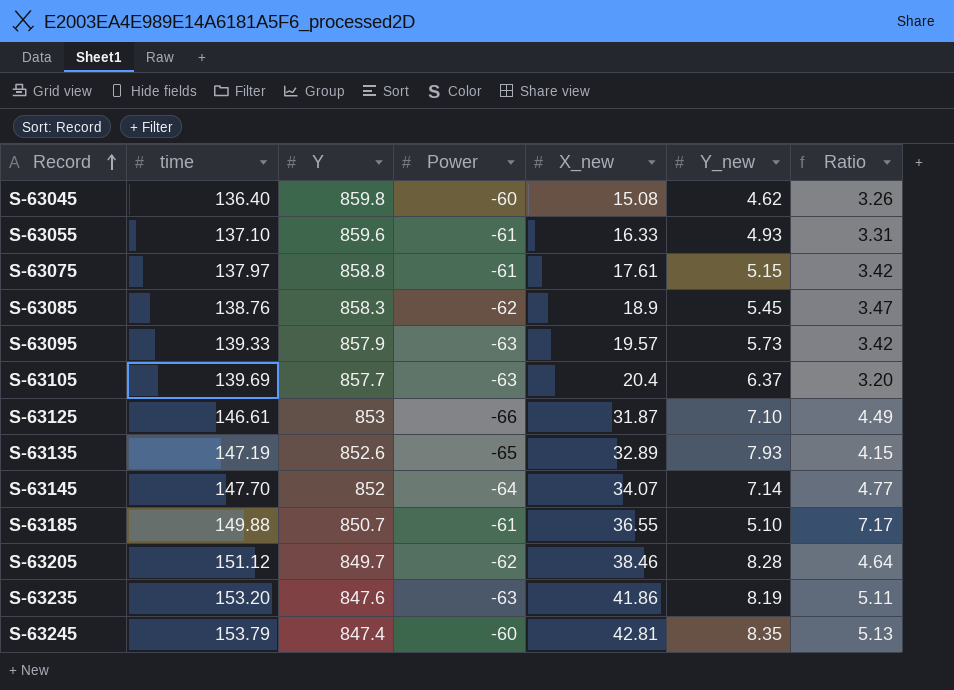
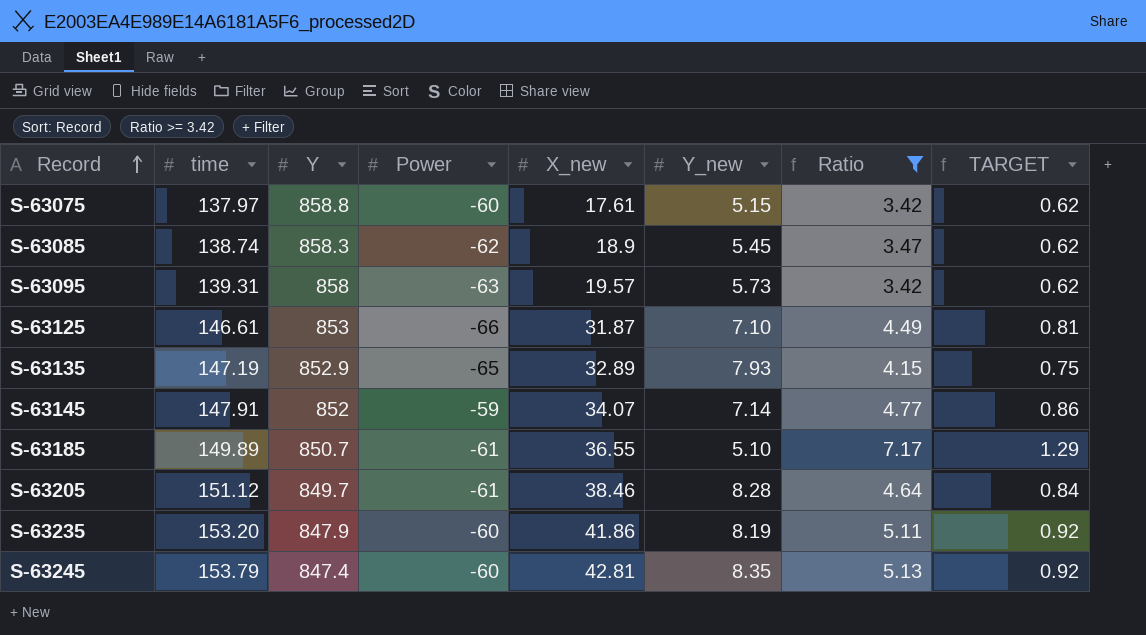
filter: none -> Ratio >= 3.42
column TARGET | formula: none -> [Ratio] * 0.18
S-63075 | Power: -61 -> -60
S-63085 | time: 138.76 -> 138.74
S-63095 | time: 139.33 -> 139.31
S-63095 | Y: 857.9 -> 858
S-63135 | Y: 852.6 -> 852.9
S-63145 | time: 147.70 -> 147.91
S-63145 | Power: -64 -> -59
S-63185 | time: 149.88 -> 149.89
S-63205 | Power: -62 -> -61
S-63235 | Y: 847.6 -> 847.9
S-63235 | Power: -63 -> -60

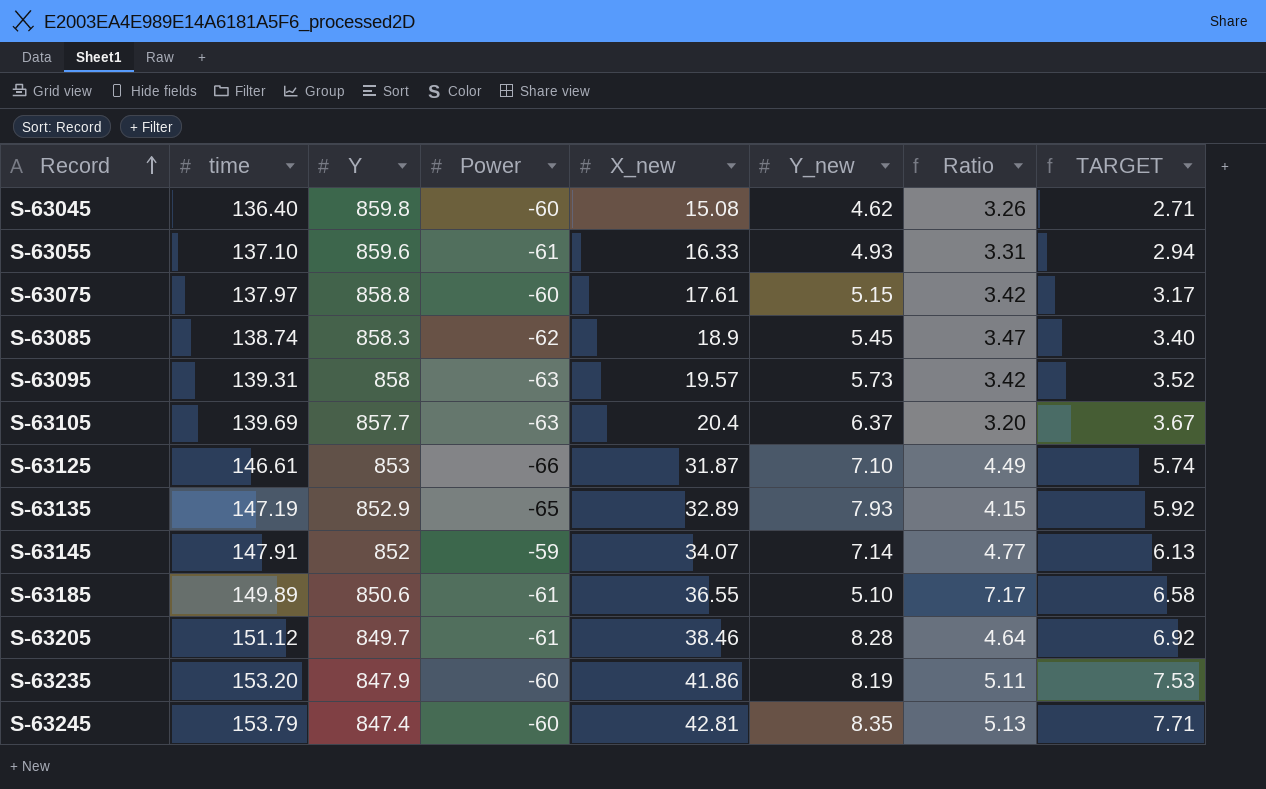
filter: Ratio >= 3.42 -> none
column TARGET | formula: [Ratio] * 0.18 -> [X_new] * 0.18
S-63185 | Y: 850.7 -> 850.6

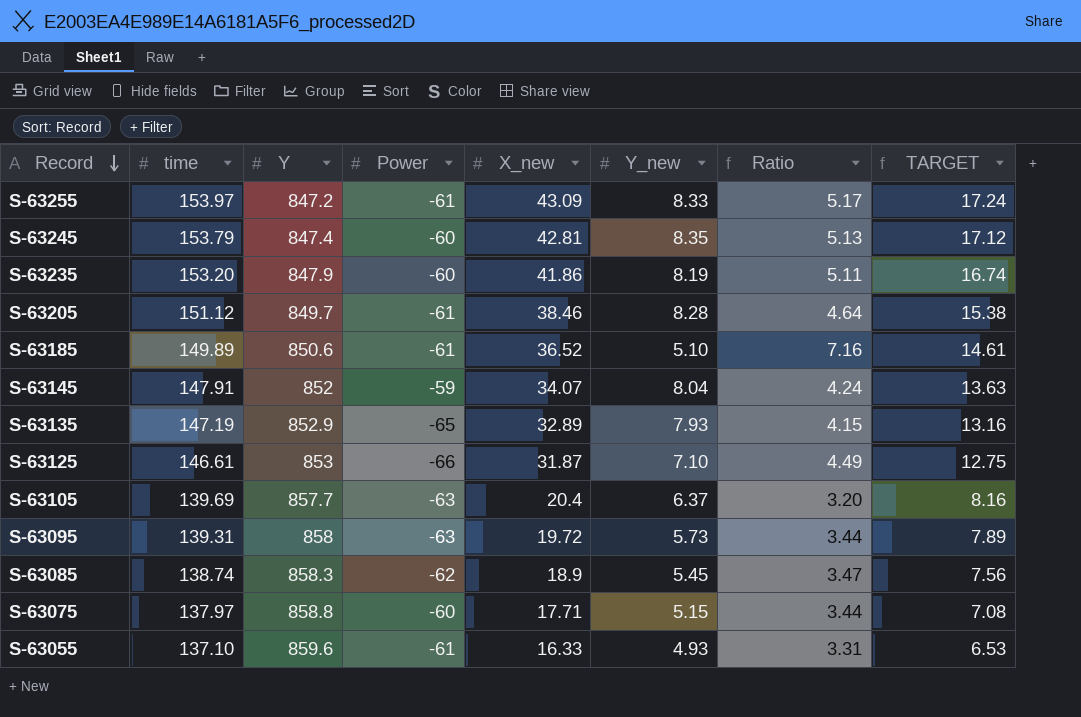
row order: Record ascending -> Record descending
column TARGET | formula: [X_new] * 0.18 -> [X_new] * 0.4
row S-63045: 136.40 | 859.8 | -60 | 15.08 | 4.62 | 3.26 | 2.71 -> none
row S-63255: none -> 153.97 | 847.2 | -61 | 43.09 | 8.33 | 5.17 | 17.24
S-63185 | X_new: 36.55 -> 36.52
S-63185 | Ratio: 7.17 -> 7.16
S-63145 | Y_new: 7.14 -> 8.04
S-63145 | Ratio: 4.77 -> 4.24
S-63095 | X_new: 19.57 -> 19.72
S-63095 | Ratio: 3.42 -> 3.44
S-63075 | X_new: 17.61 -> 17.71
S-63075 | Ratio: 3.42 -> 3.44

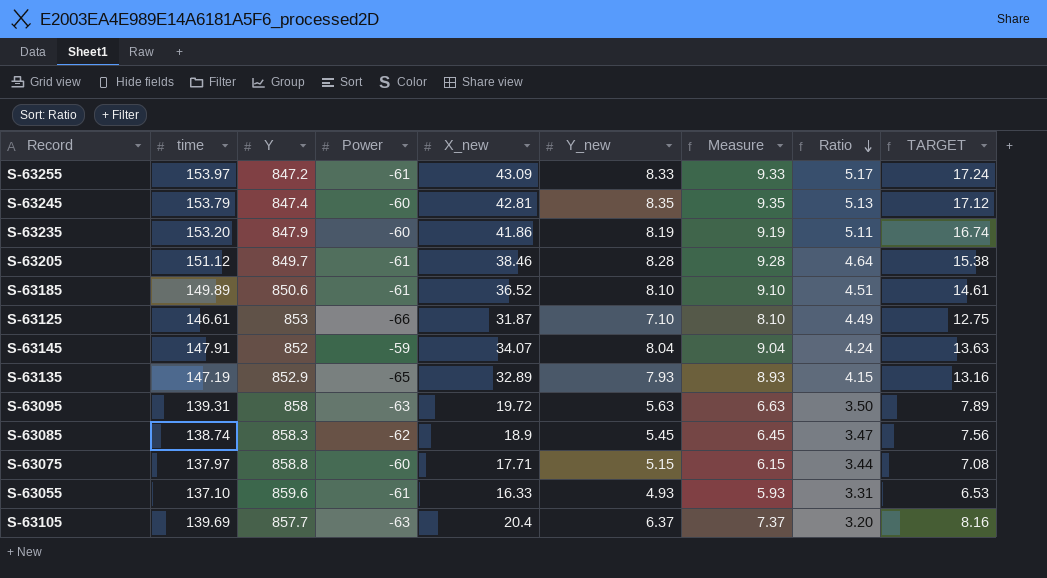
row order: Record descending -> Ratio descending
column Measure | formula: none -> [Y_new] + 1
S-63185 | Y_new: 5.10 -> 8.10
S-63185 | Ratio: 7.16 -> 4.51
S-63095 | Y_new: 5.73 -> 5.63
S-63095 | Ratio: 3.44 -> 3.50

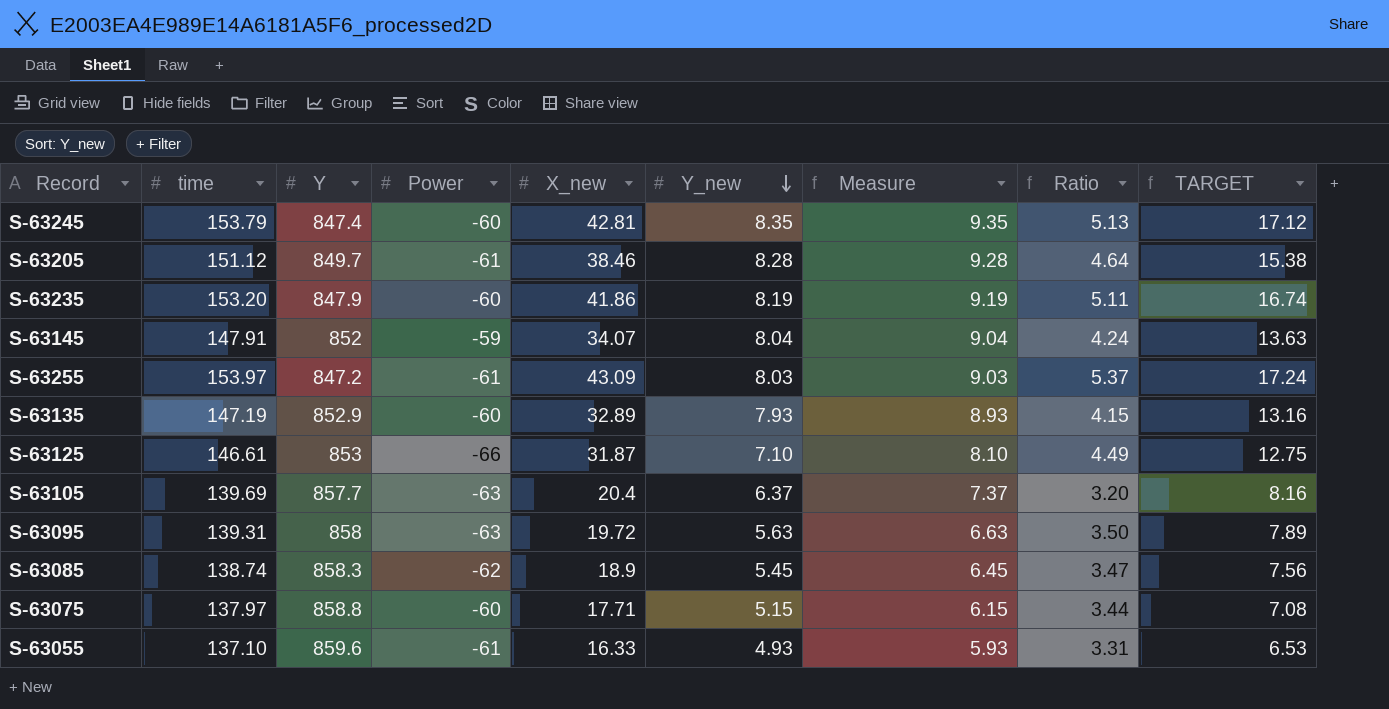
row order: Ratio descending -> Y_new descending
row S-63185: 149.89 | 850.6 | -61 | 36.52 | 8.10 | 9.10 | 4.51 | 14.61 -> none
S-63255 | Y_new: 8.33 -> 8.03
S-63255 | Measure: 9.33 -> 9.03
S-63255 | Ratio: 5.17 -> 5.37
S-63135 | Power: -65 -> -60

